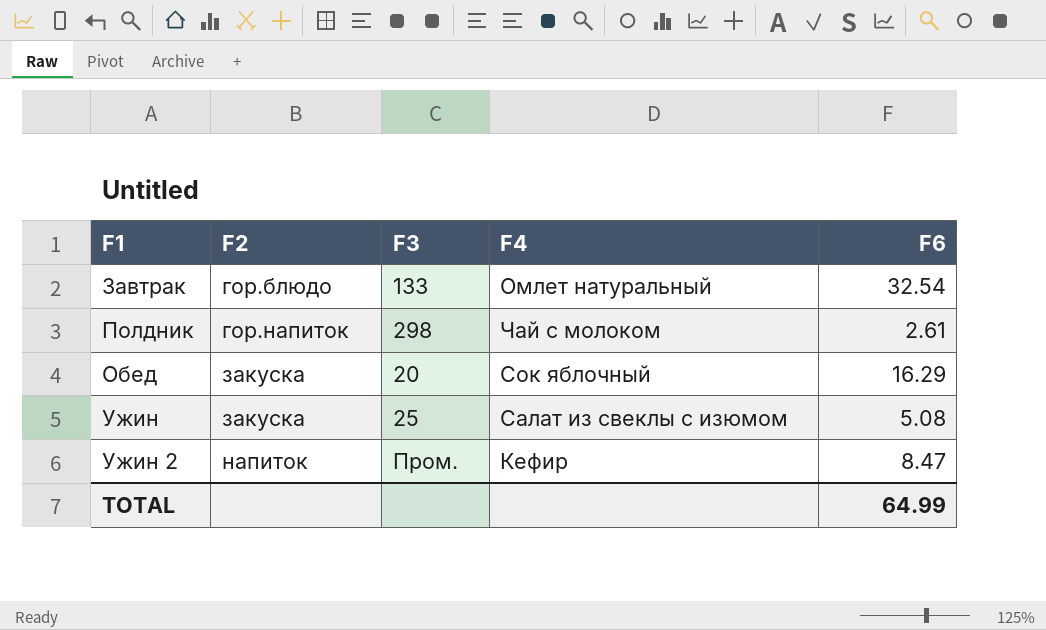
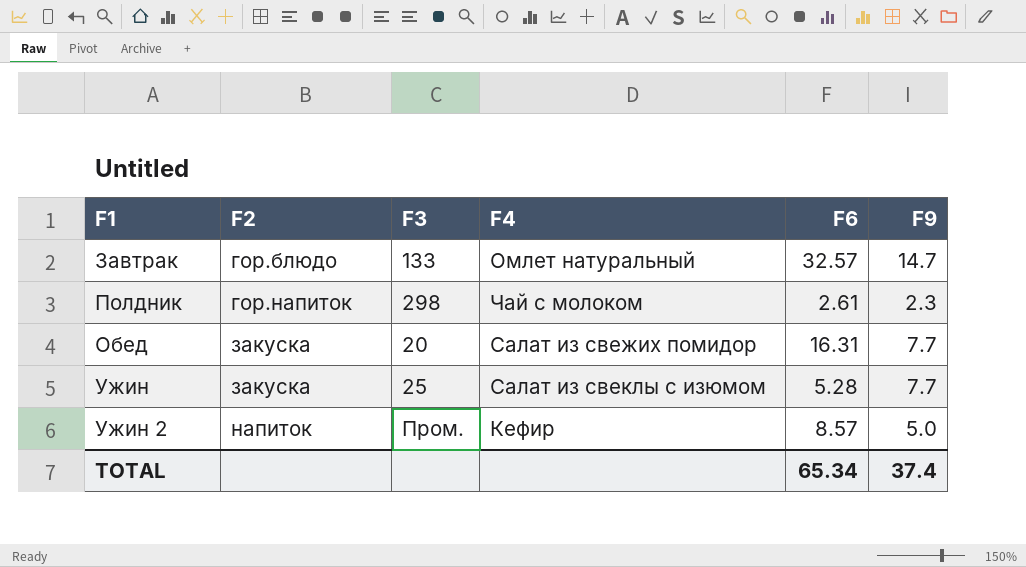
column F9 | position: none -> 6
Завтрак | F6: 32.54 -> 32.57
Обед | F4: Сок яблочный -> Салат из свежих помидор
Обед | F6: 16.29 -> 16.31
Ужин | F6: 5.08 -> 5.28
Ужин 2 | F6: 8.47 -> 8.57
TOTAL | F6: 64.99 -> 65.34

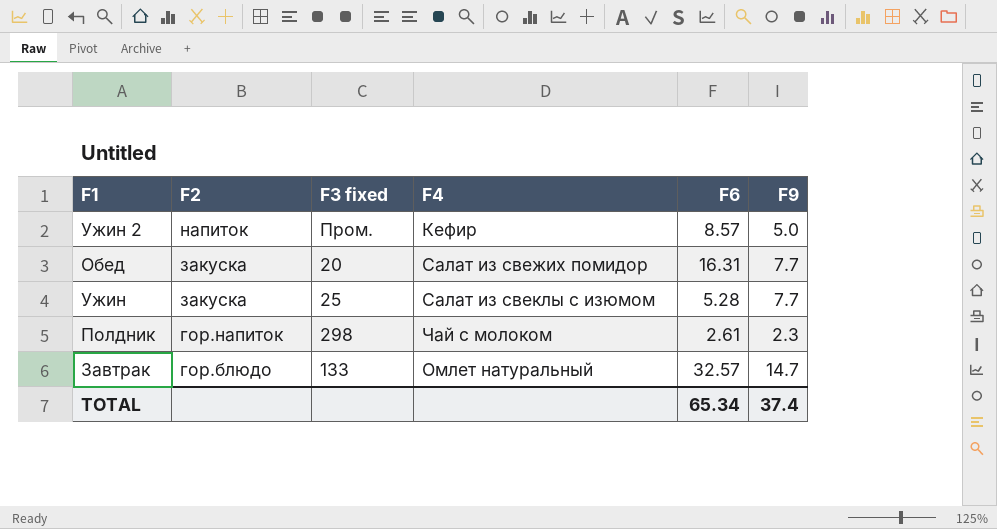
row order: F2 ascending -> F2 descending
column name: F3 -> F3 fixed

